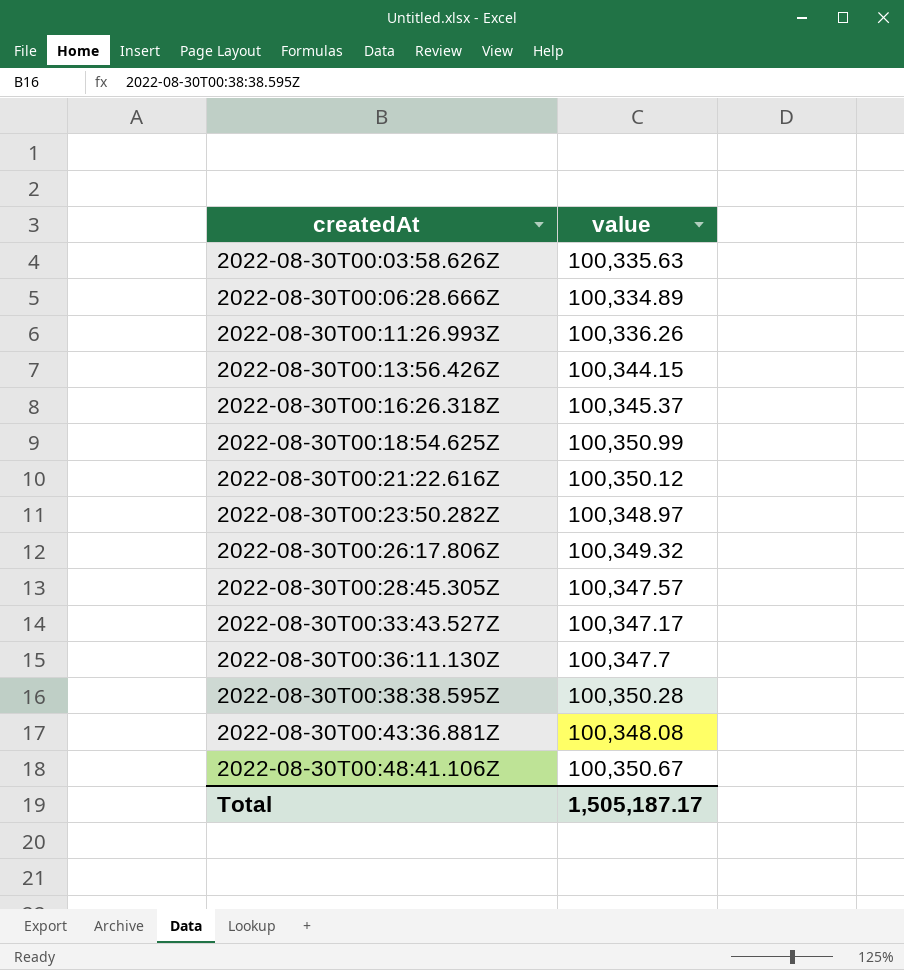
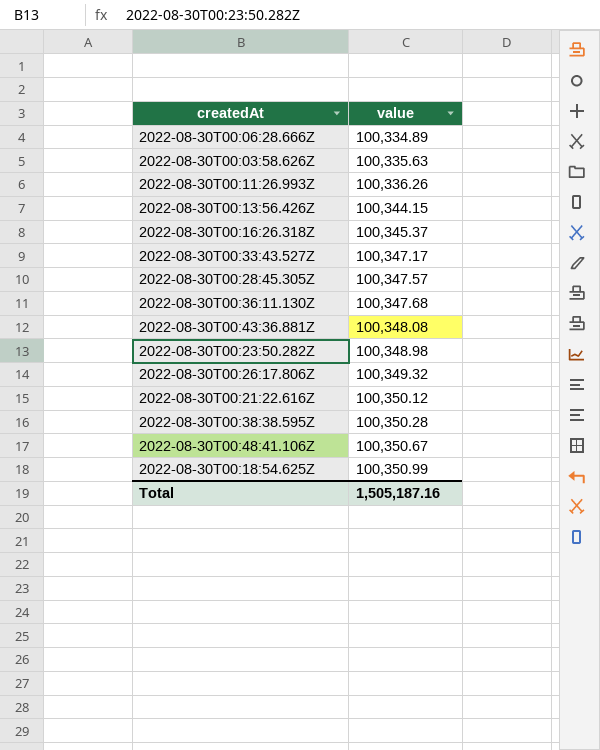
row order: createdAt ascending -> value ascending
2022-08-30T00:36:11.130Z | value: 100,347.7 -> 100,347.68
2022-08-30T00:23:50.282Z | value: 100,348.97 -> 100,348.98
Total | value: 1,505,187.17 -> 1,505,187.16

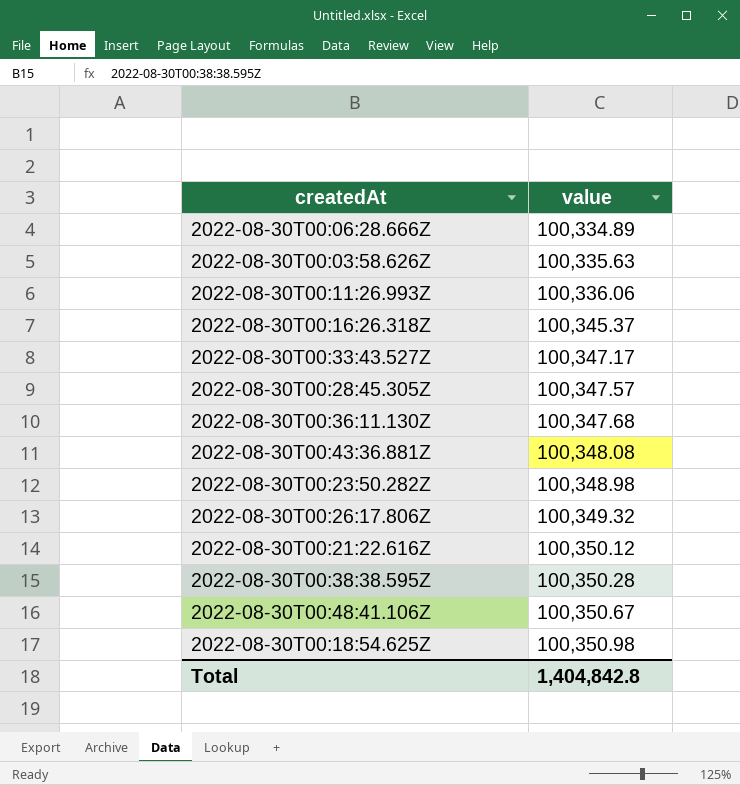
row 2022-08-30T00:13:56.426Z: 100,344.15 -> none
2022-08-30T00:11:26.993Z | value: 100,336.26 -> 100,336.06
2022-08-30T00:18:54.625Z | value: 100,350.99 -> 100,350.98
Total | value: 1,505,187.16 -> 1,404,842.8

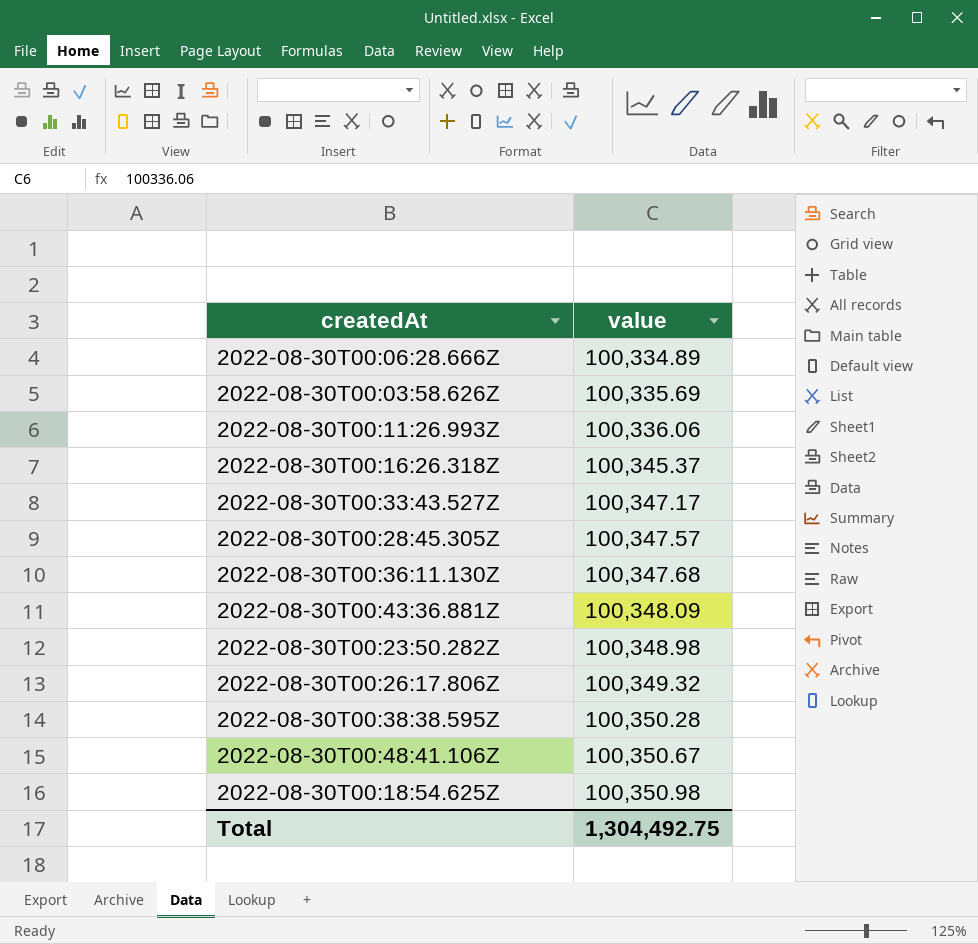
row 2022-08-30T00:21:22.616Z: 100,350.12 -> none
2022-08-30T00:03:58.626Z | value: 100,335.63 -> 100,335.69
2022-08-30T00:43:36.881Z | value: 100,348.08 -> 100,348.09
Total | value: 1,404,842.8 -> 1,304,492.75

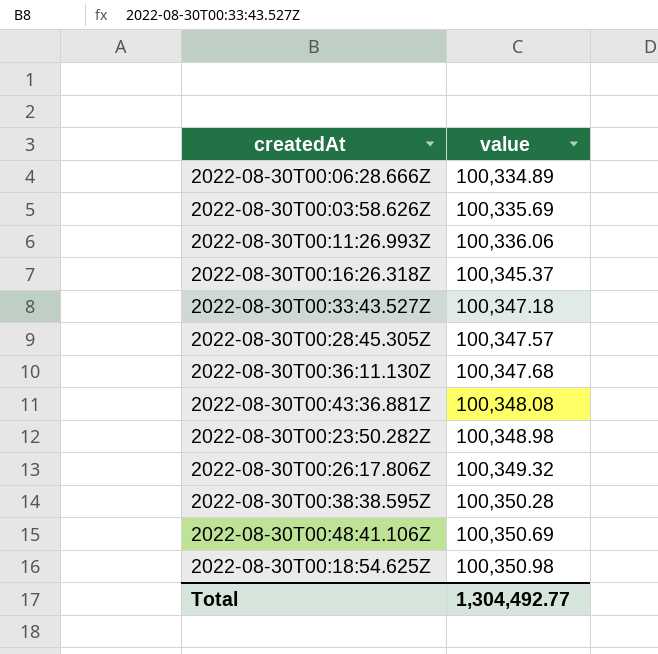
2022-08-30T00:33:43.527Z | value: 100,347.17 -> 100,347.18
2022-08-30T00:43:36.881Z | value: 100,348.09 -> 100,348.08
2022-08-30T00:48:41.106Z | value: 100,350.67 -> 100,350.69
Total | value: 1,304,492.75 -> 1,304,492.77

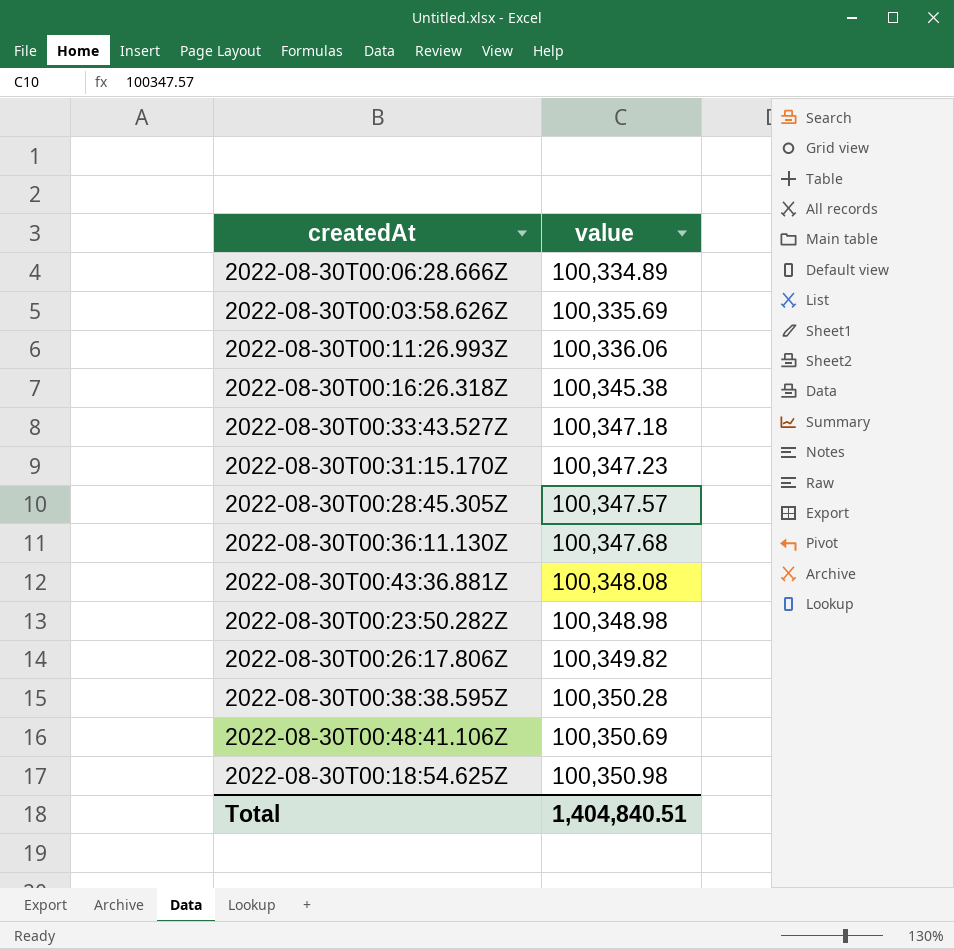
2022-08-30T00:16:26.318Z | value: 100,345.37 -> 100,345.38
row 2022-08-30T00:31:15.170Z: none -> 100,347.23
2022-08-30T00:26:17.806Z | value: 100,349.32 -> 100,349.82
Total | value: 1,304,492.77 -> 1,404,840.51

